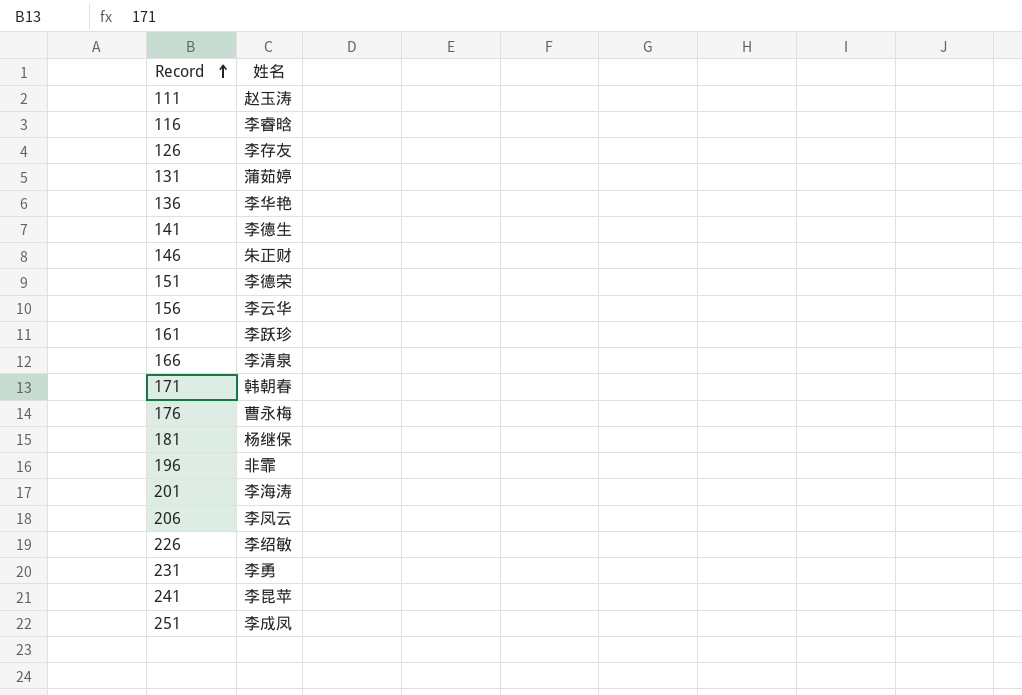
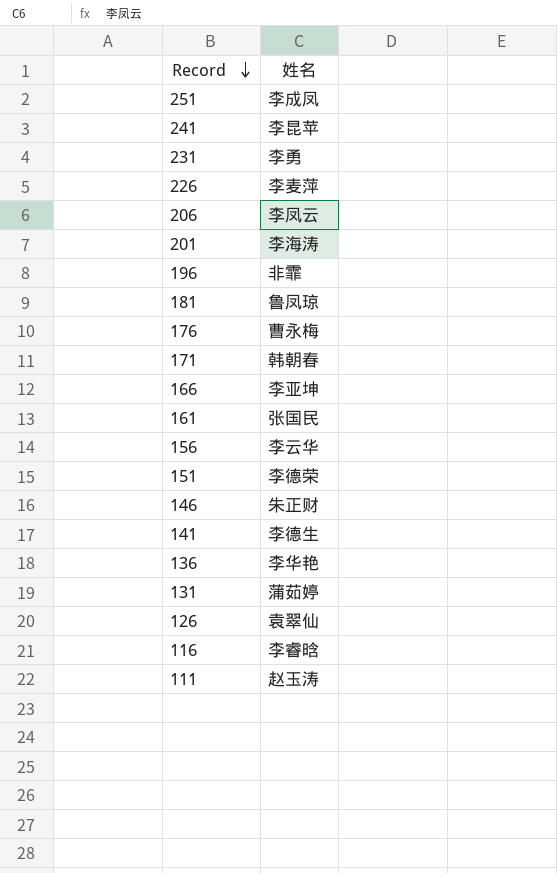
row order: Record ascending -> Record descending
226 | 姓名: 李绍敏 -> 李麦萍
181 | 姓名: 杨继保 -> 鲁凤琼
166 | 姓名: 李清泉 -> 李亚坤
161 | 姓名: 李跃珍 -> 张国民
126 | 姓名: 李存友 -> 袁翠仙

